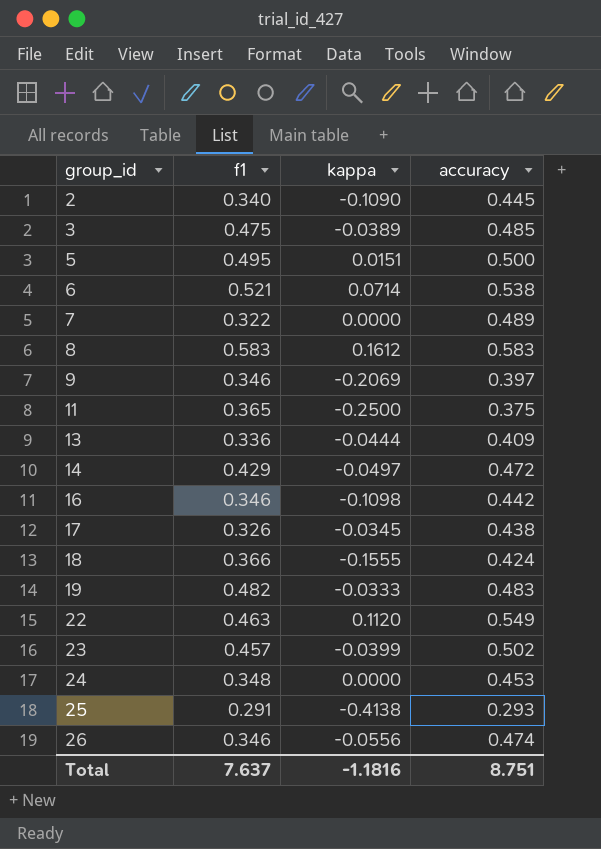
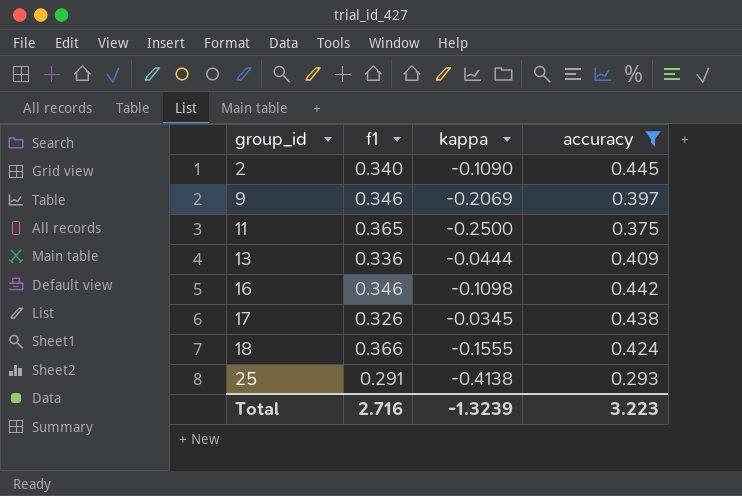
filter: none -> accuracy <= 0.445
Total | f1: 7.637 -> 2.716
Total | kappa: -1.1816 -> -1.3239
Total | accuracy: 8.751 -> 3.223

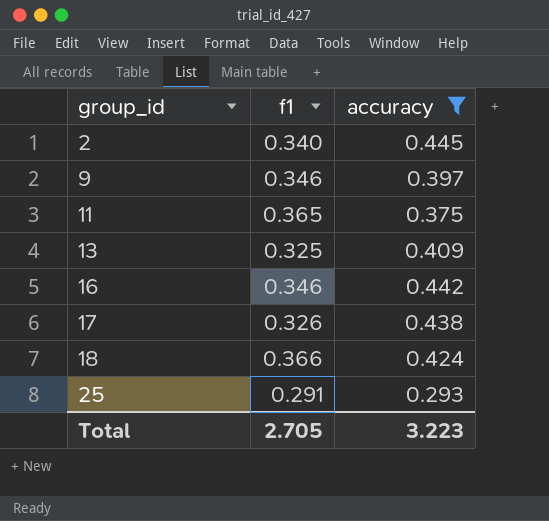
column kappa | position: 3 -> none
13 | f1: 0.336 -> 0.325
Total | f1: 2.716 -> 2.705

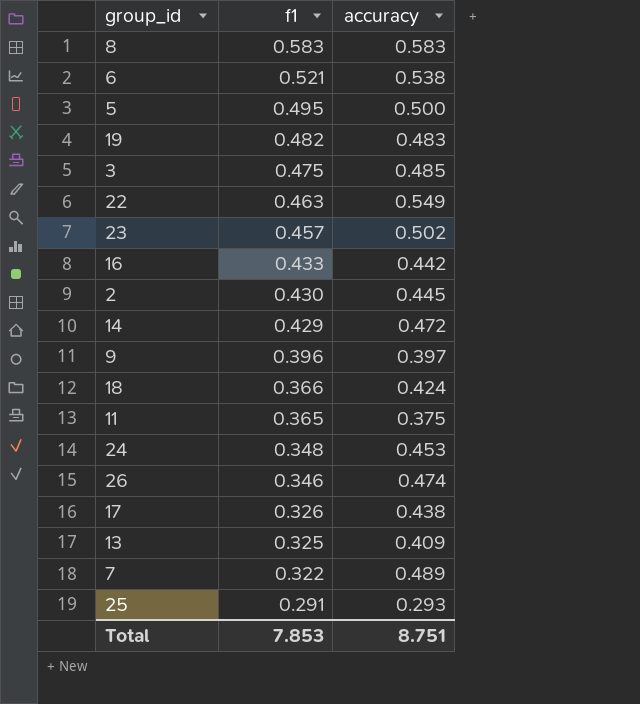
filter: accuracy <= 0.445 -> none
row order: group_id ascending -> f1 descending
16 | f1: 0.346 -> 0.433
2 | f1: 0.340 -> 0.430
9 | f1: 0.346 -> 0.396
Total | f1: 2.705 -> 7.853
Total | accuracy: 3.223 -> 8.751

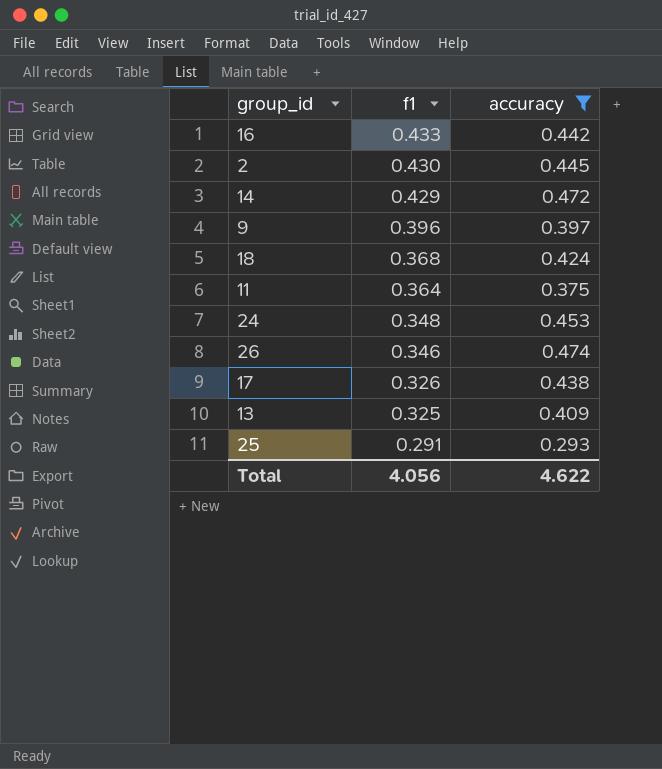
filter: none -> accuracy <= 0.474
18 | f1: 0.366 -> 0.368
11 | f1: 0.365 -> 0.364
Total | f1: 7.853 -> 4.056
Total | accuracy: 8.751 -> 4.622

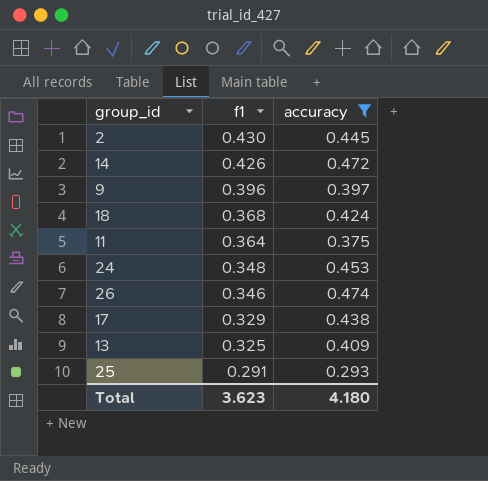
row 16: 0.433 | 0.442 -> none
14 | f1: 0.429 -> 0.426
17 | f1: 0.326 -> 0.329
Total | f1: 4.056 -> 3.623
Total | accuracy: 4.622 -> 4.180

